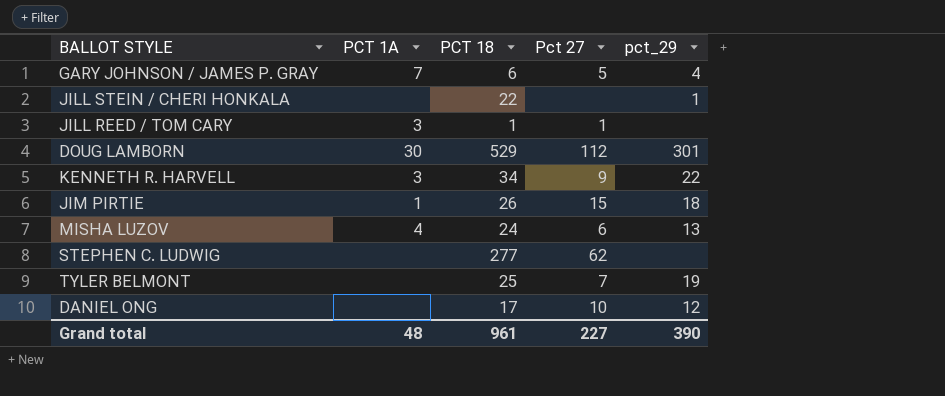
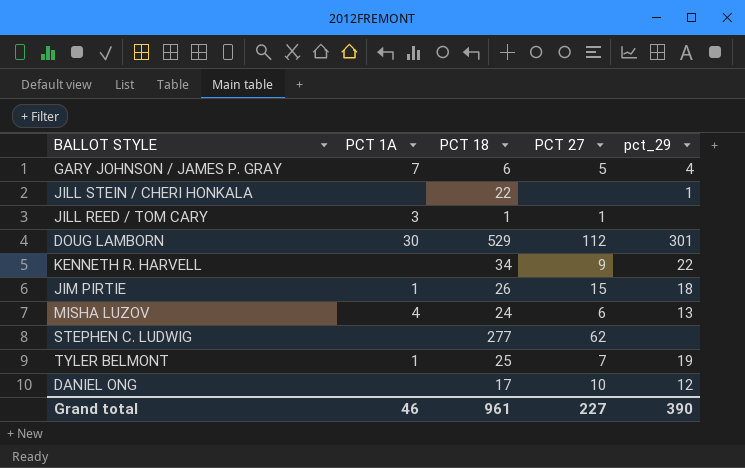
column name: Pct 27 -> PCT 27
KENNETH R. HARVELL | PCT 1A: 3 -> none
TYLER BELMONT | PCT 1A: none -> 1
Grand total | PCT 1A: 48 -> 46

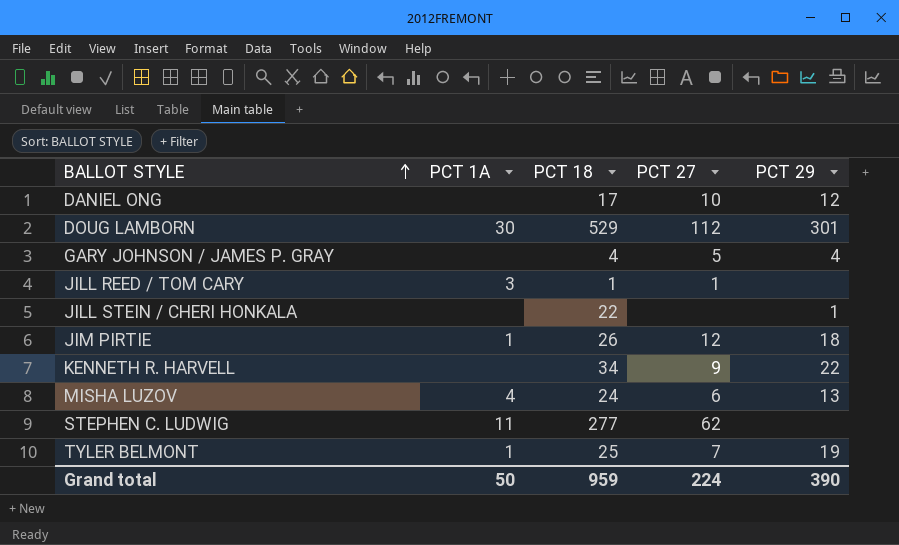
row order: none -> BALLOT STYLE ascending
column name: pct_29 -> PCT 29
GARY JOHNSON / JAMES P. GRAY | PCT 1A: 7 -> none
GARY JOHNSON / JAMES P. GRAY | PCT 18: 6 -> 4
JIM PIRTIE | PCT 27: 15 -> 12
STEPHEN C. LUDWIG | PCT 1A: none -> 11
Grand total | PCT 1A: 46 -> 50
Grand total | PCT 18: 961 -> 959
Grand total | PCT 27: 227 -> 224

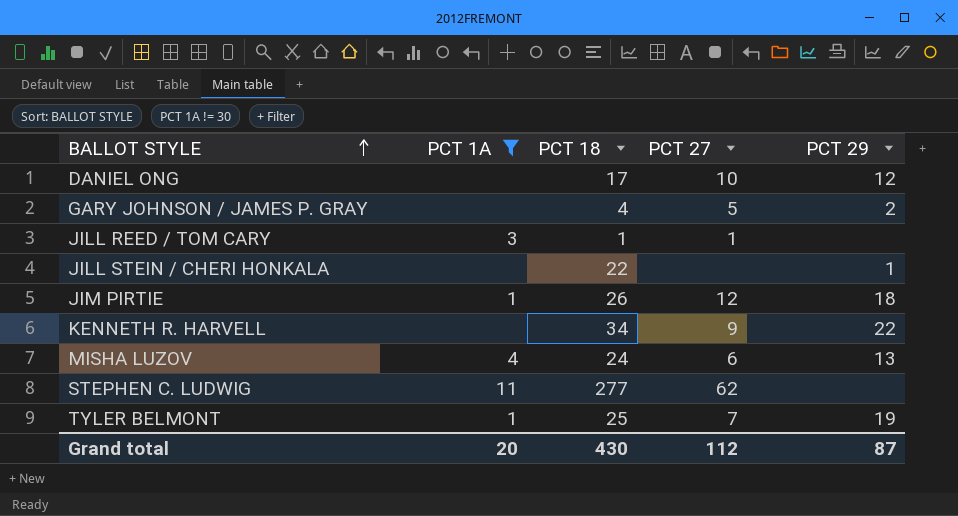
filter: none -> PCT 1A != 30
GARY JOHNSON / JAMES P. GRAY | PCT 29: 4 -> 2
Grand total | PCT 1A: 50 -> 20
Grand total | PCT 18: 959 -> 430
Grand total | PCT 27: 224 -> 112
Grand total | PCT 29: 390 -> 87

